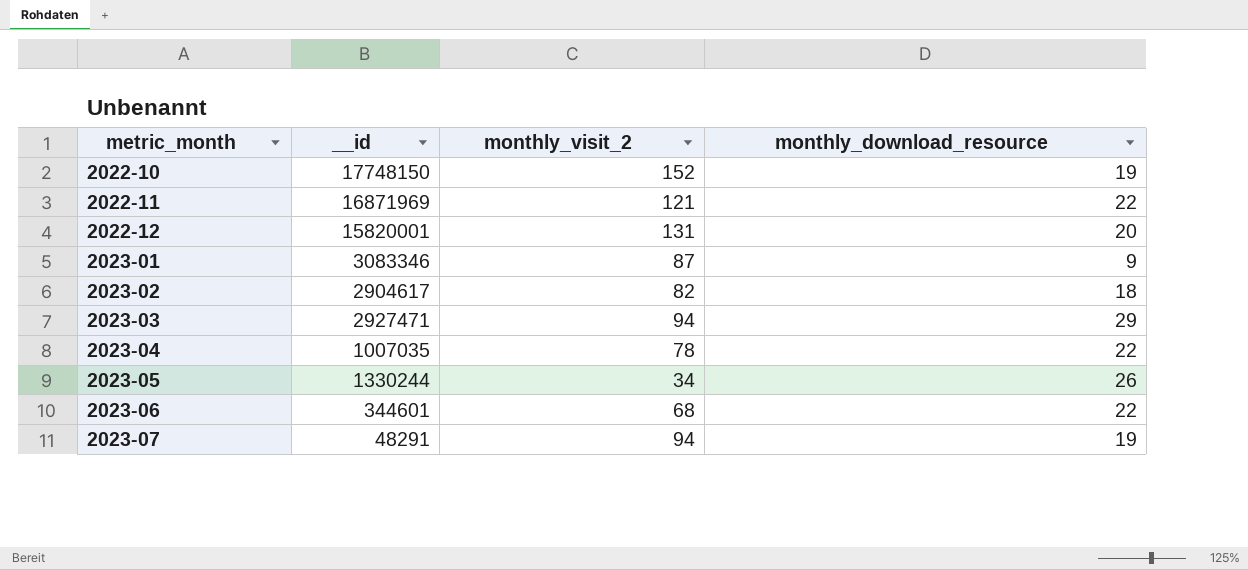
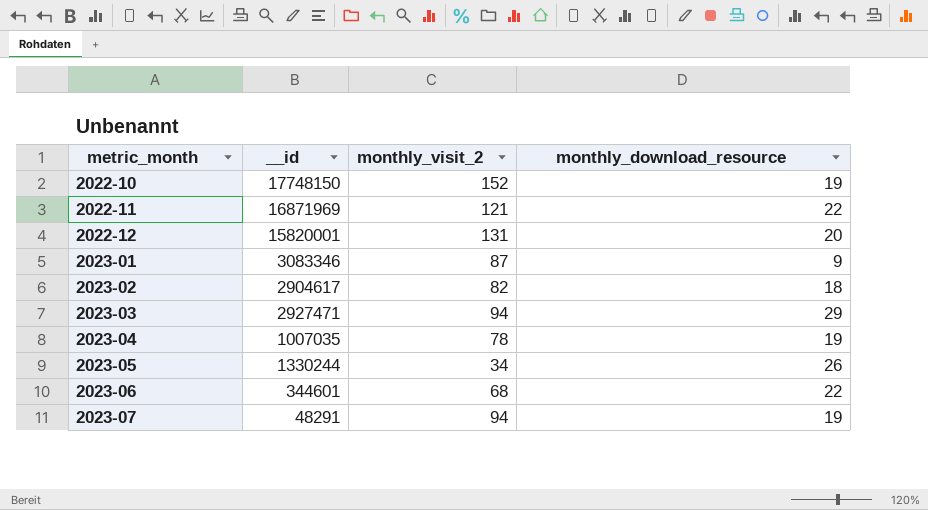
2023-04 | monthly_download_resource: 22 -> 19

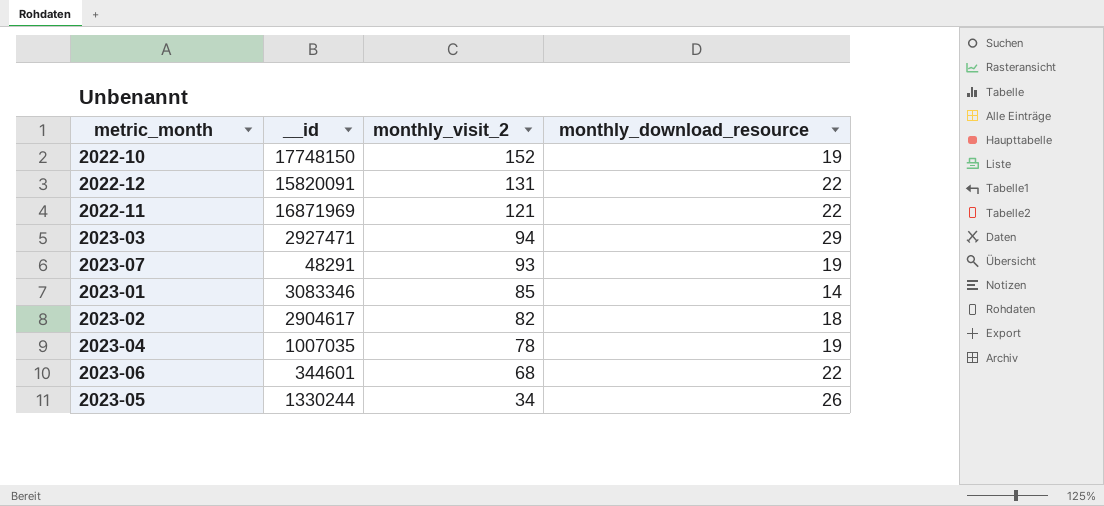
row order: metric_month ascending -> monthly_visit_2 descending
2022-12 | __id: 15820001 -> 15820091
2022-12 | monthly_download_resource: 20 -> 22
2023-07 | monthly_visit_2: 94 -> 93
2023-01 | monthly_visit_2: 87 -> 85
2023-01 | monthly_download_resource: 9 -> 14

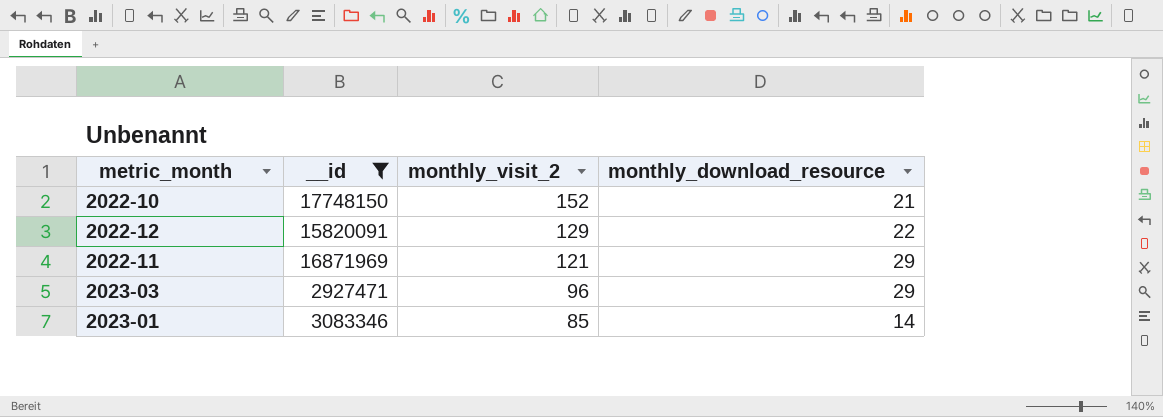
filter: none -> __id >= 2927471
2022-10 | monthly_download_resource: 19 -> 21
2022-12 | monthly_visit_2: 131 -> 129
2022-11 | monthly_download_resource: 22 -> 29
2023-03 | monthly_visit_2: 94 -> 96

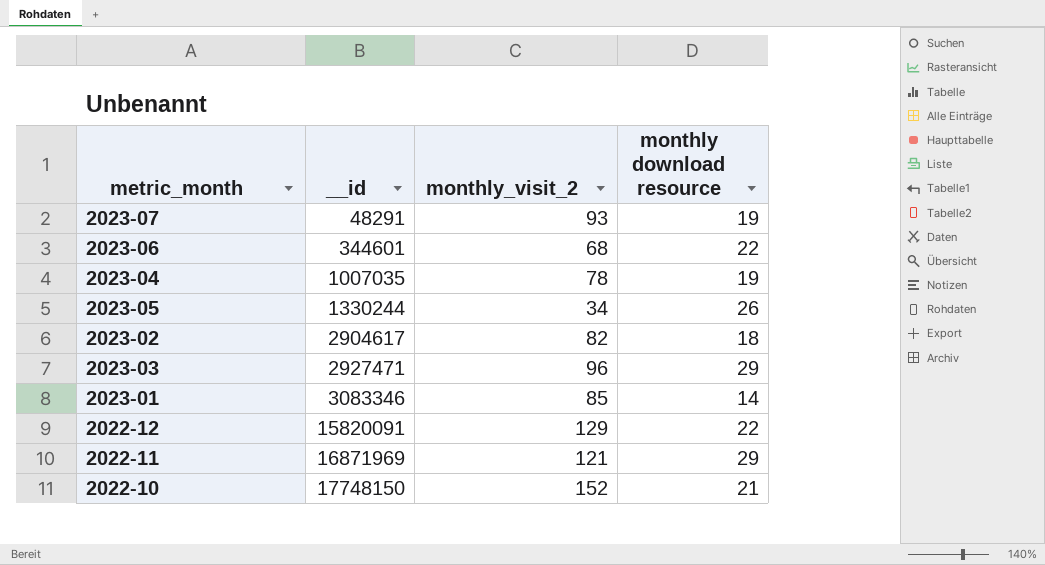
filter: __id >= 2927471 -> none
row order: monthly_visit_2 descending -> __id ascending
column name: monthly_download_resource -> monthly download resource

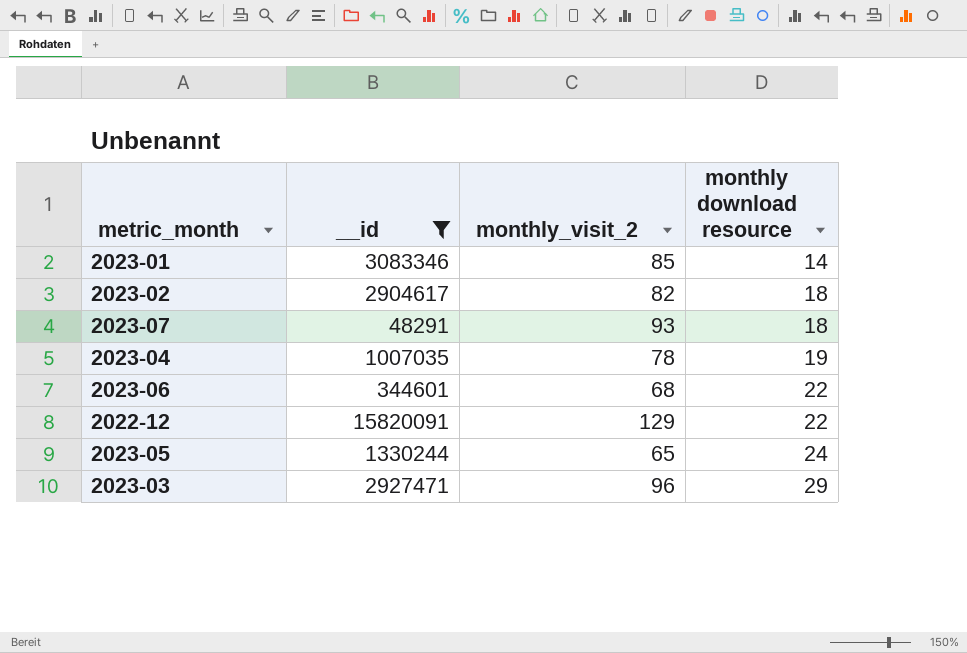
filter: none -> __id <= 15820091
row order: __id ascending -> monthly download resource ascending
2023-07 | monthly download resource: 19 -> 18
2023-05 | monthly_visit_2: 34 -> 65
2023-05 | monthly download resource: 26 -> 24

